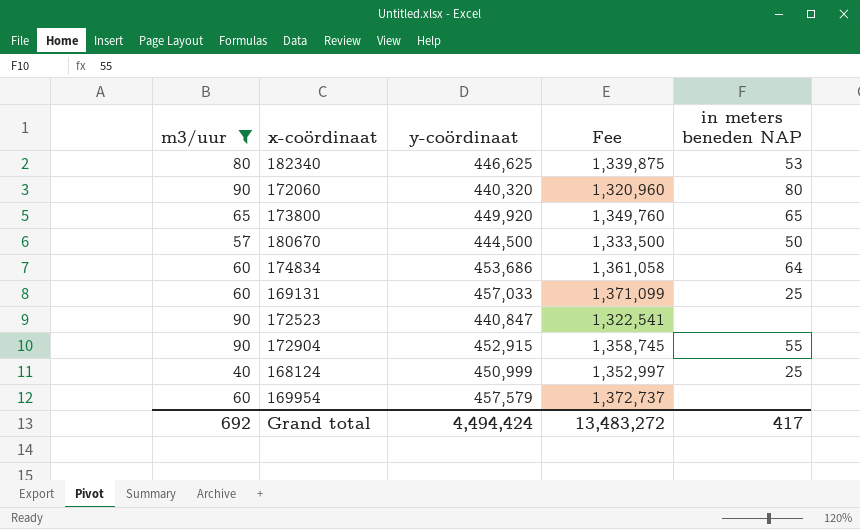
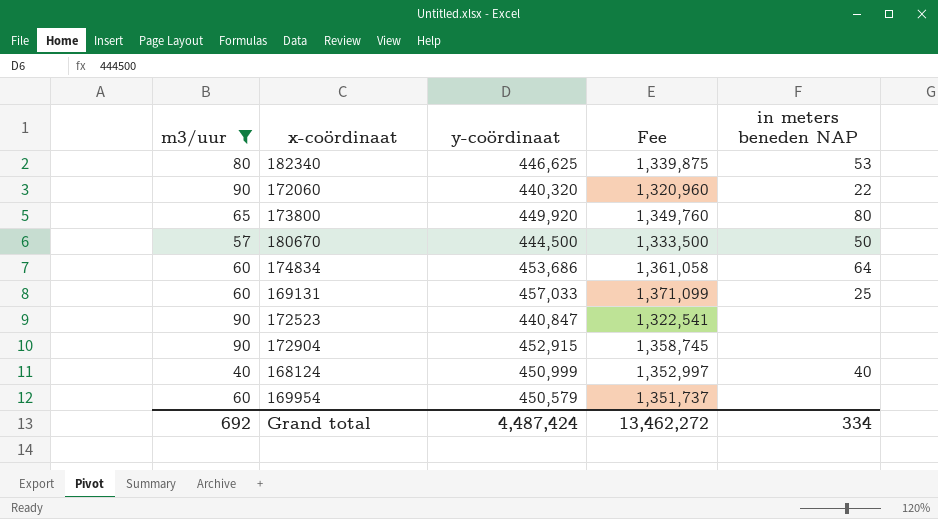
172060 | in meters beneden NAP: 80 -> 22
173800 | in meters beneden NAP: 65 -> 80
172904 | in meters beneden NAP: 55 -> none
168124 | in meters beneden NAP: 25 -> 40
169954 | y-coördinaat: 457,579 -> 450,579
169954 | Fee: 1,372,737 -> 1,351,737
Grand total | y-coördinaat: 4,494,424 -> 4,487,424
Grand total | Fee: 13,483,272 -> 13,462,272
Grand total | in meters beneden NAP: 417 -> 334

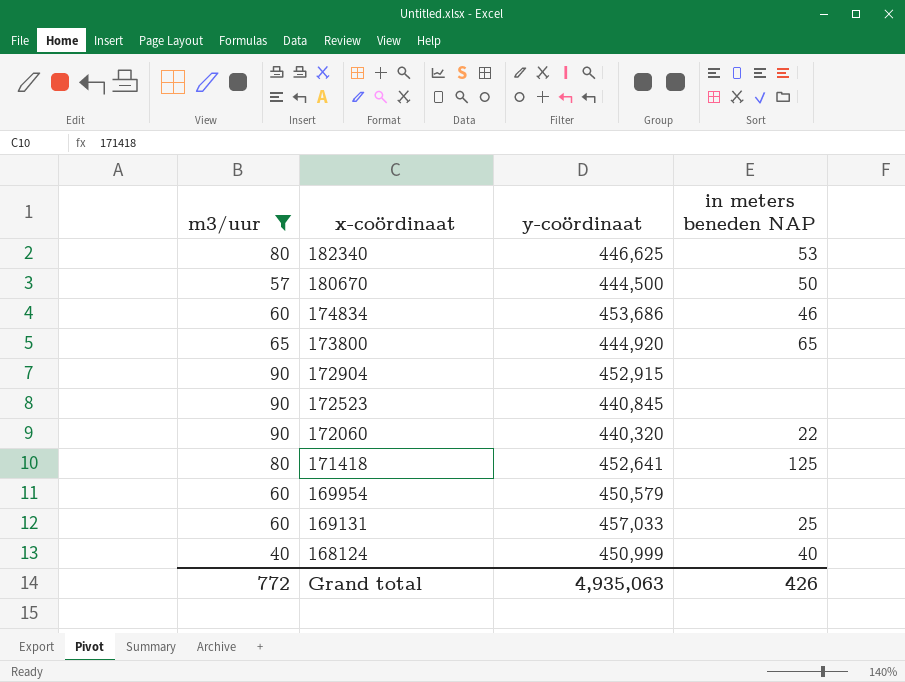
row order: none -> x-coördinaat descending
column Fee | formula: [y-coördinaat] * 3 -> none
174834 | in meters beneden NAP: 64 -> 46
173800 | y-coördinaat: 449,920 -> 444,920
173800 | in meters beneden NAP: 80 -> 65
172523 | y-coördinaat: 440,847 -> 440,845
row 171418: none -> 80 | 452,641 | 125
Grand total | m3/uur: 692 -> 772
Grand total | y-coördinaat: 4,487,424 -> 4,935,063
Grand total | in meters beneden NAP: 334 -> 426

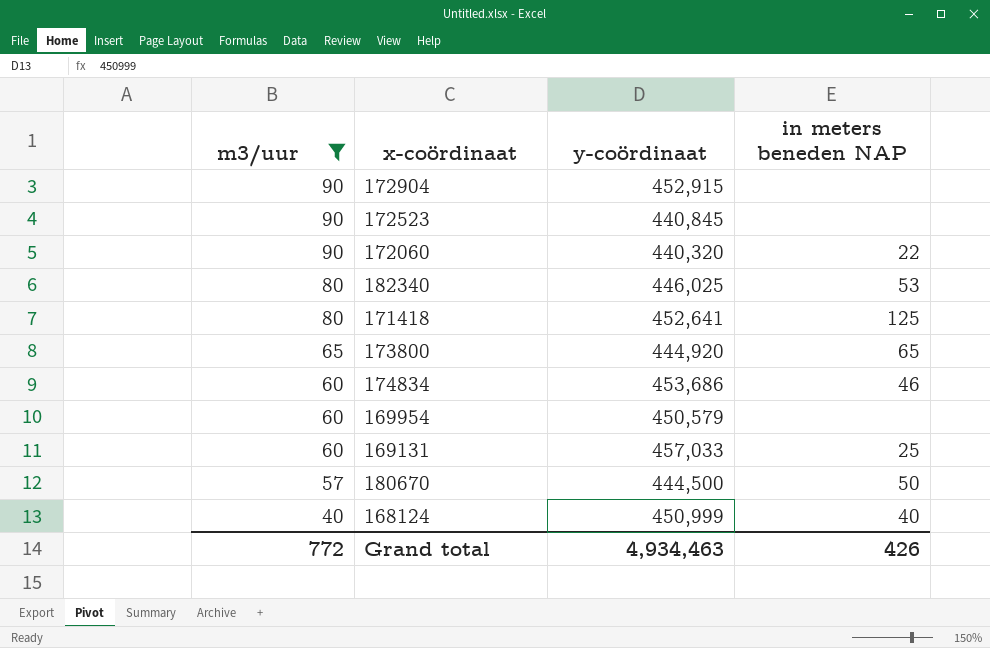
row order: x-coördinaat descending -> m3/uur descending
182340 | y-coördinaat: 446,625 -> 446,025
Grand total | y-coördinaat: 4,935,063 -> 4,934,463

